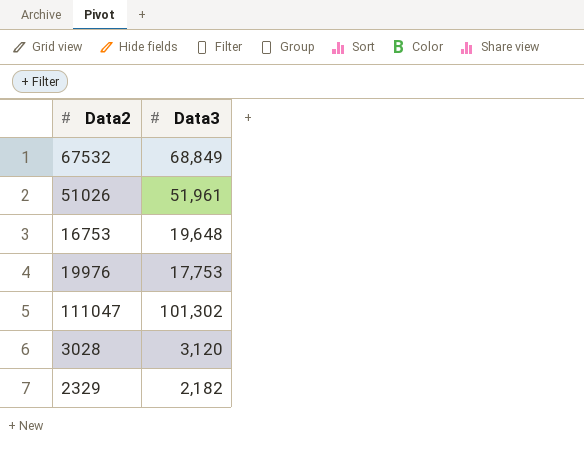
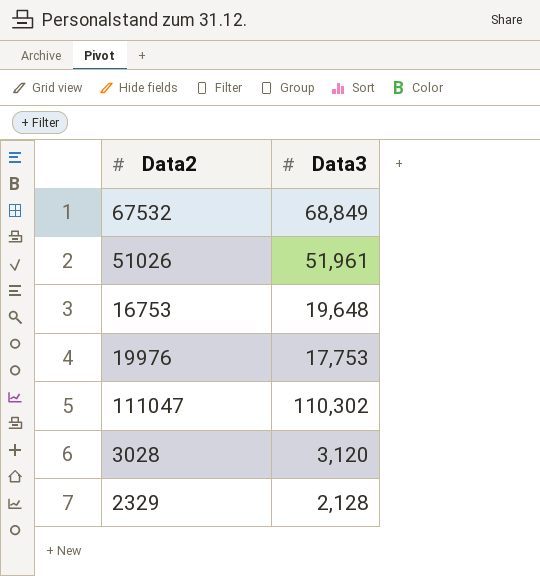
111047 | Data3: 101,302 -> 110,302
2329 | Data3: 2,182 -> 2,128

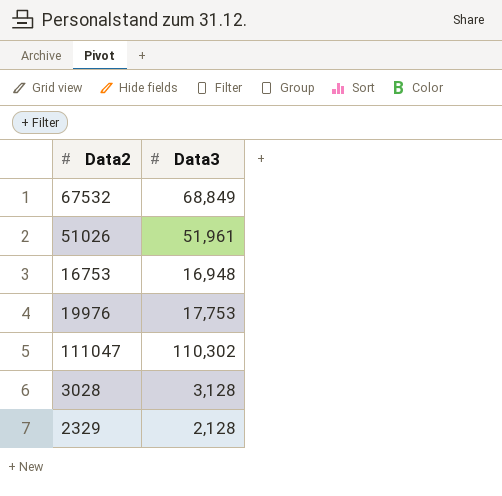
16753 | Data3: 19,648 -> 16,948
3028 | Data3: 3,120 -> 3,128

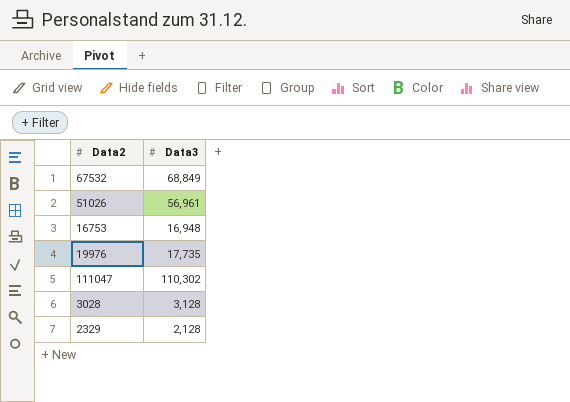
51026 | Data3: 51,961 -> 56,961
19976 | Data3: 17,753 -> 17,735

